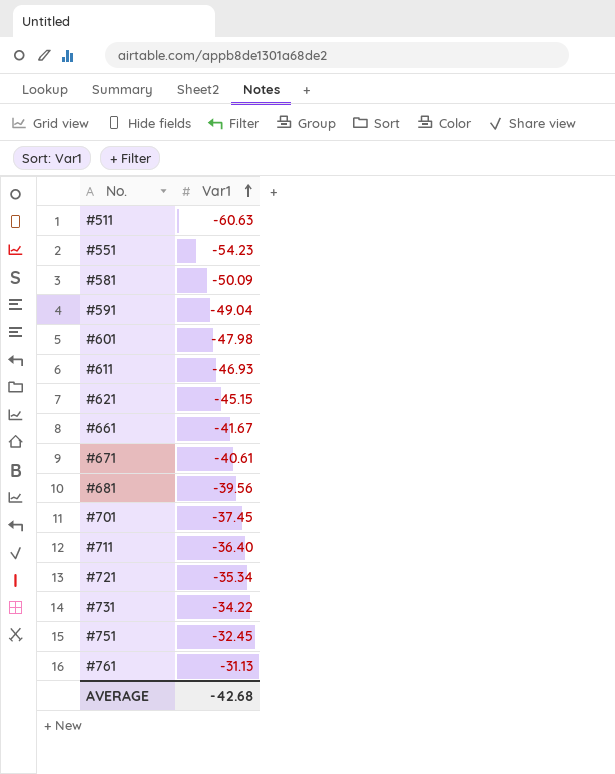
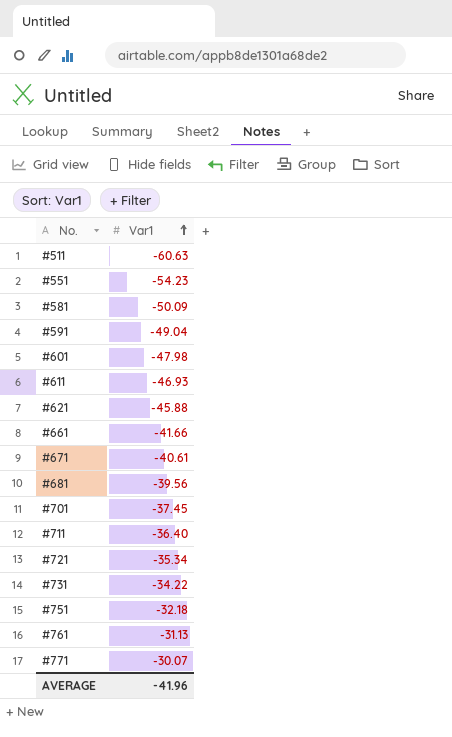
#621 | Var1: -45.15 -> -45.88
#661 | Var1: -41.67 -> -41.66
#751 | Var1: -32.45 -> -32.18
row #771: none -> -30.07
AVERAGE | Var1: -42.68 -> -41.96

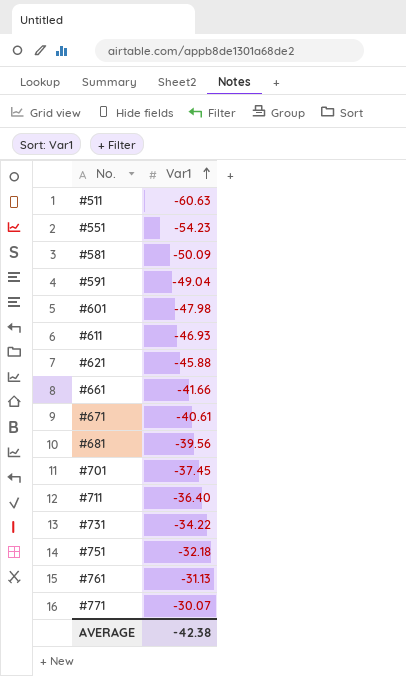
row #721: -35.34 -> none
AVERAGE | Var1: -41.96 -> -42.38

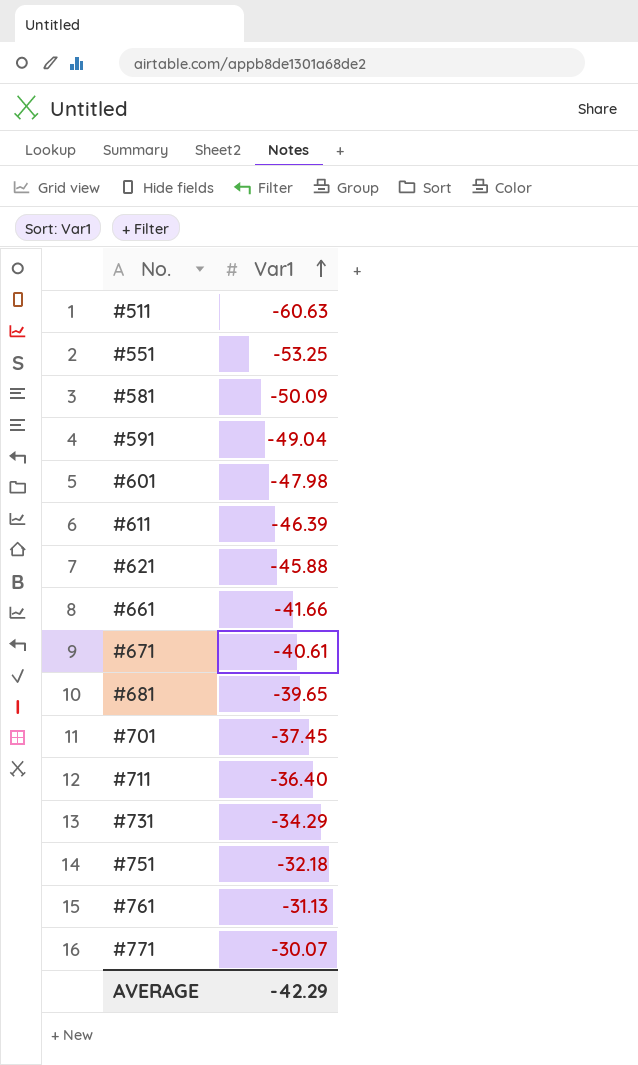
#551 | Var1: -54.23 -> -53.25
#611 | Var1: -46.93 -> -46.39
#681 | Var1: -39.56 -> -39.65
#731 | Var1: -34.22 -> -34.29
AVERAGE | Var1: -42.38 -> -42.29

